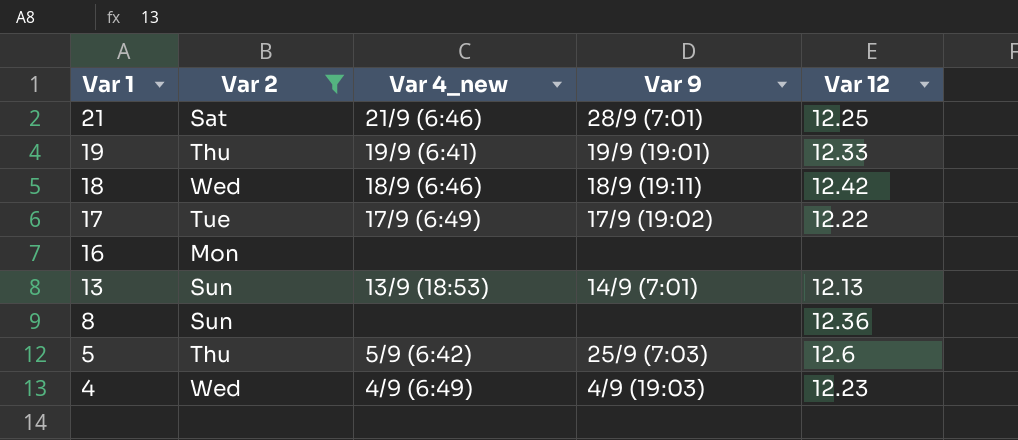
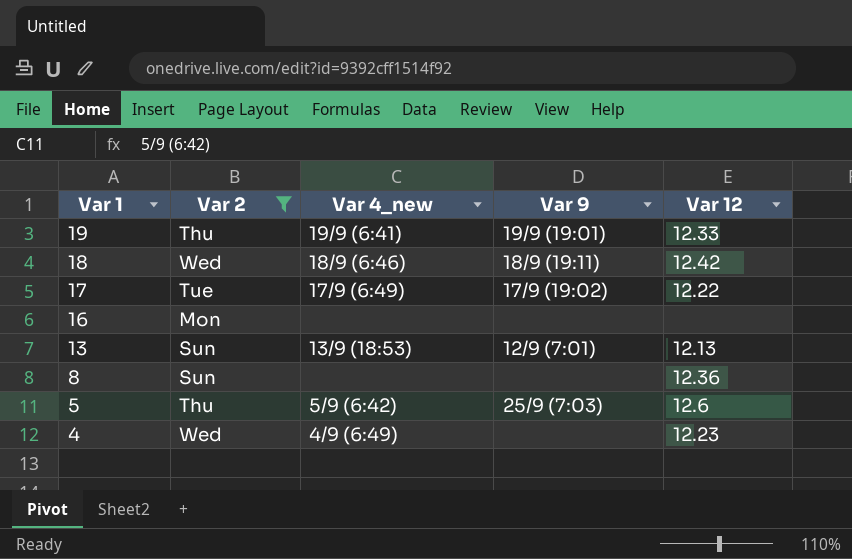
row 21: Sat | 21/9 (6:46) | 28/9 (7:01) | 12.25 -> none
13 | Var 9: 14/9 (7:01) -> 12/9 (7:01)
4 | Var 9: 4/9 (19:03) -> none

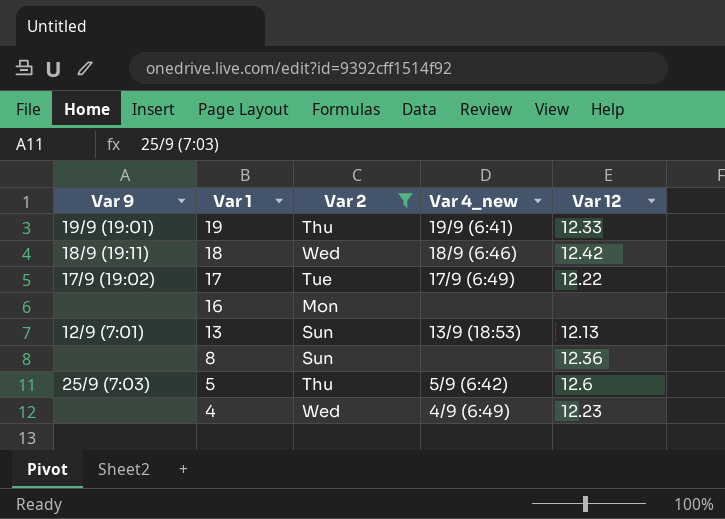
column Var 9 | position: 4 -> 1

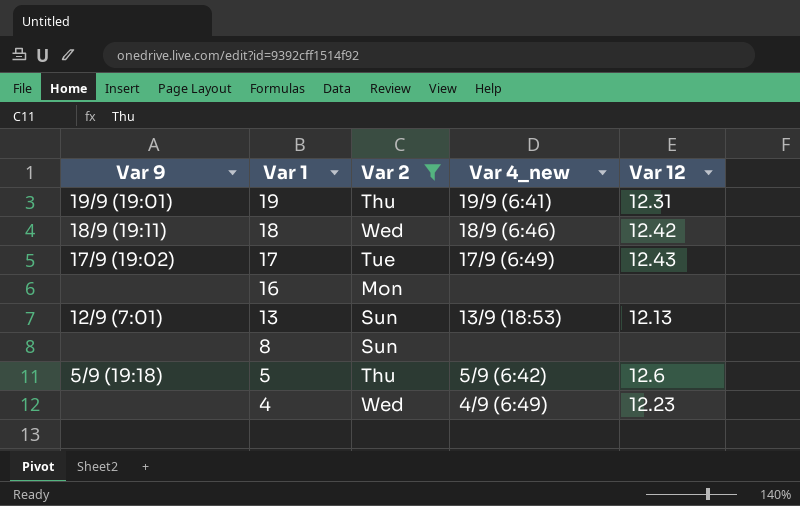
19 | Var 12: 12.33 -> 12.31
17 | Var 12: 12.22 -> 12.43
8 | Var 12: 12.36 -> none
5 | Var 9: 25/9 (7:03) -> 5/9 (19:18)

